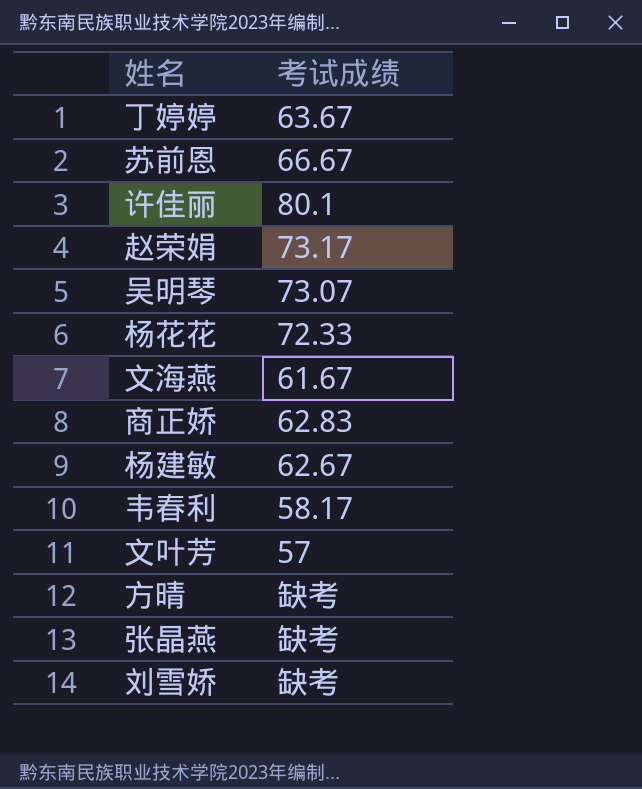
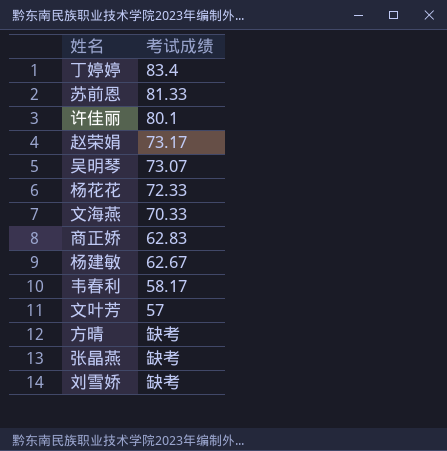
丁婷婷 | 考试成绩: 63.67 -> 83.4
苏前恩 | 考试成绩: 66.67 -> 81.33
文海燕 | 考试成绩: 61.67 -> 70.33

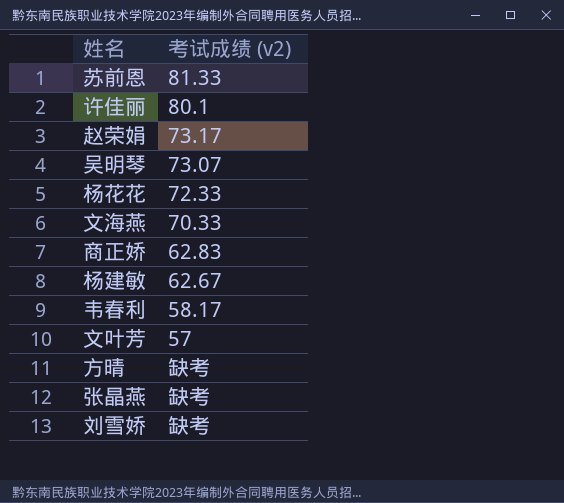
column name: 考试成绩 -> 考试成绩 (v2)
row 丁婷婷: 83.4 -> none

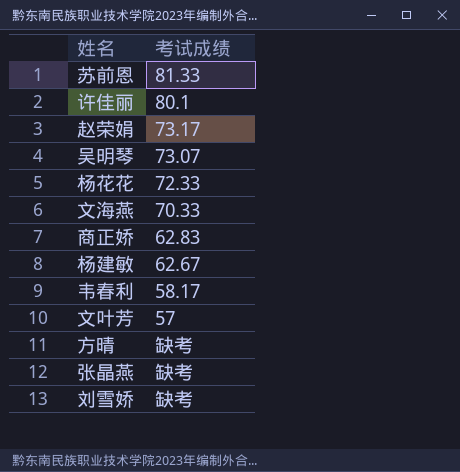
column name: 考试成绩 (v2) -> 考试成绩

